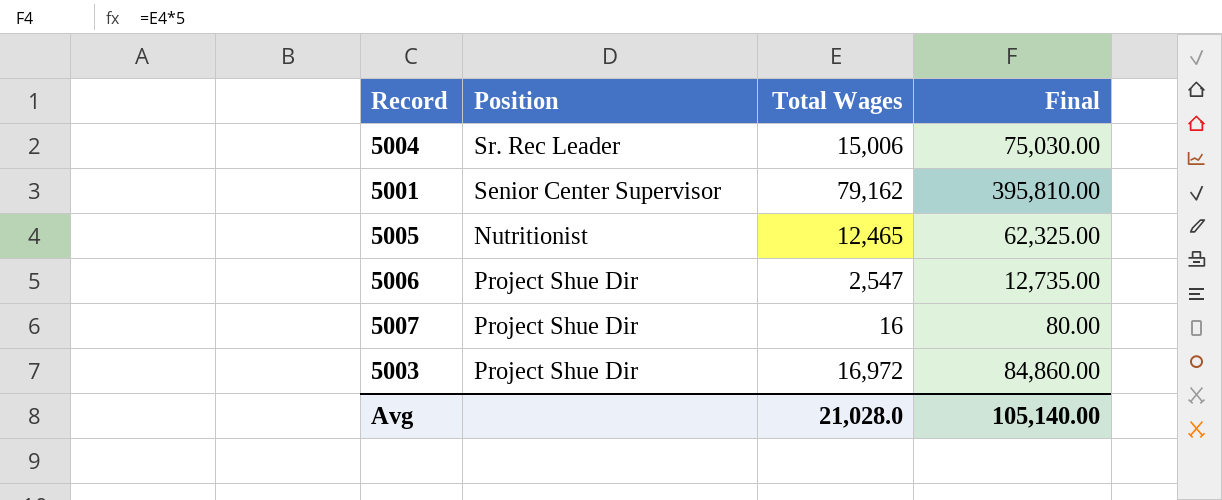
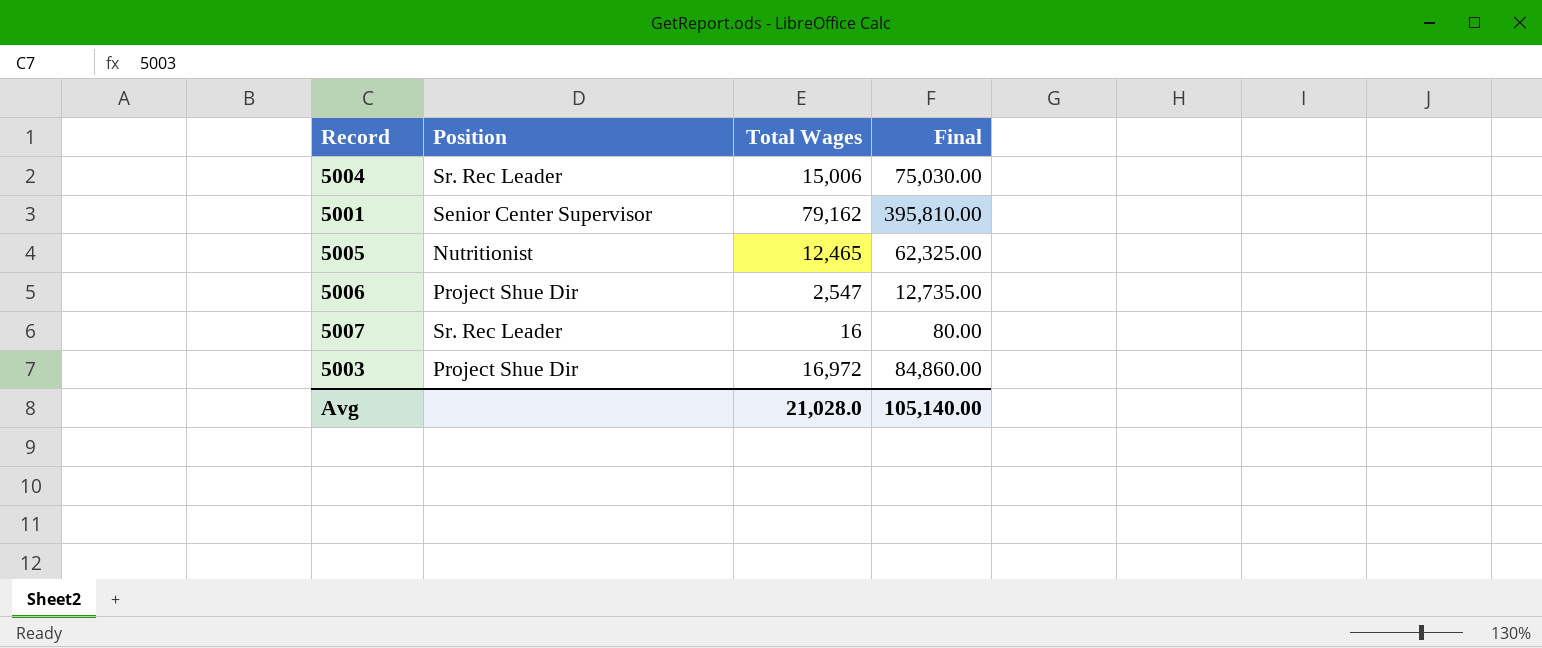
5007 | Position: Project Shue Dir -> Sr. Rec Leader

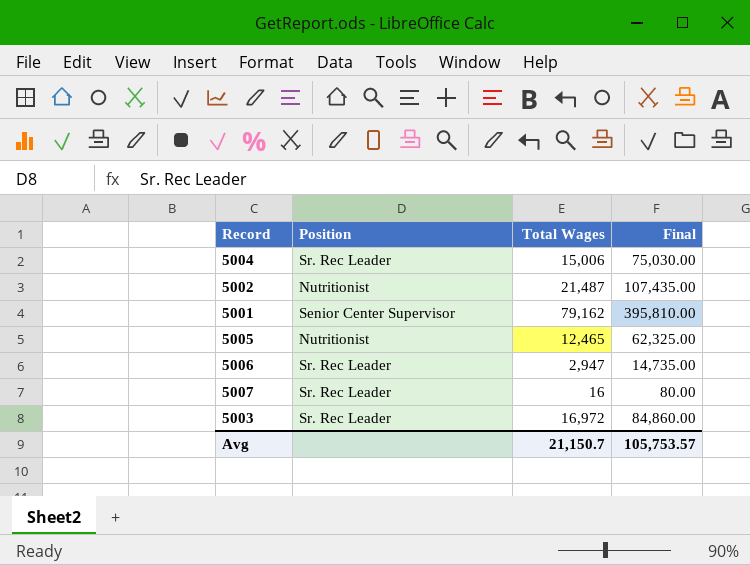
row 5002: none -> Nutritionist | 21,487 | 107,435.00
5006 | Position: Project Shue Dir -> Sr. Rec Leader
5006 | Total Wages: 2,547 -> 2,947
5006 | Final: 12,735.00 -> 14,735.00
5003 | Position: Project Shue Dir -> Sr. Rec Leader
Avg | Total Wages: 21,028.0 -> 21,150.7
Avg | Final: 105,140.00 -> 105,753.57

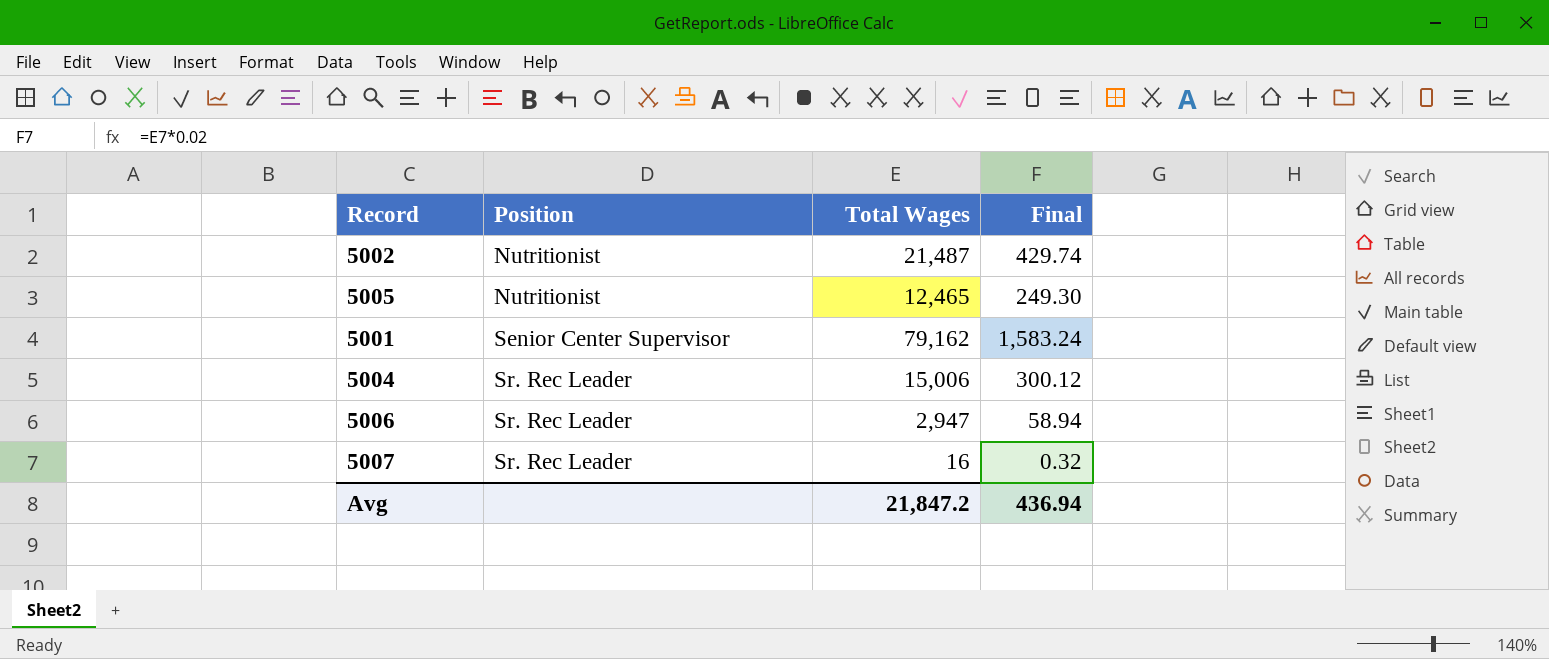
row order: none -> Position ascending
column Final | formula: [Total Wages] * 5 -> [Total Wages] * 0.02
row 5003: Sr. Rec Leader | 16,972 | 84,860.00 -> none
Avg | Total Wages: 21,150.7 -> 21,847.2
Avg | Final: 105,753.57 -> 436.94

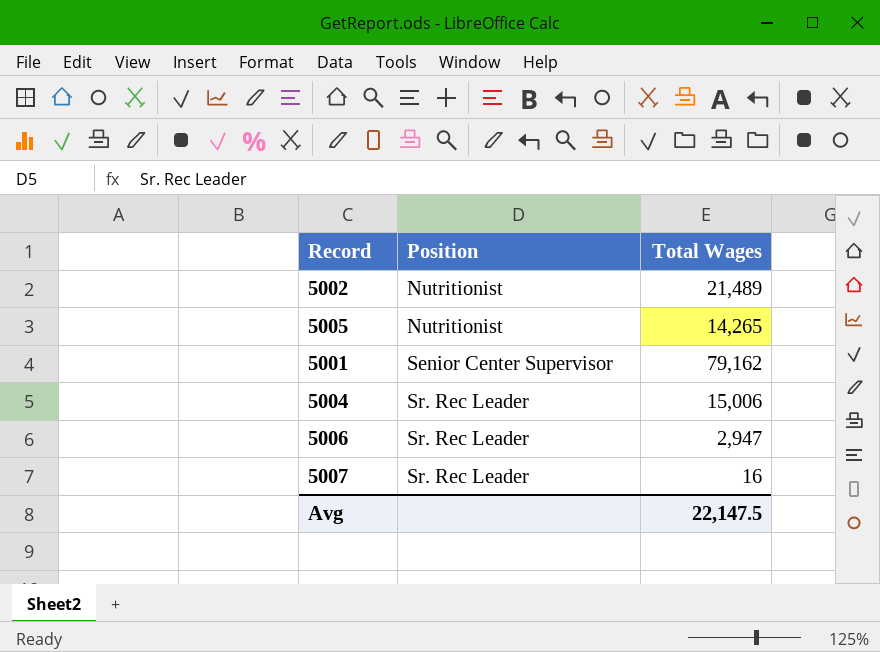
column Final | formula: [Total Wages] * 0.02 -> none
5002 | Total Wages: 21,487 -> 21,489
5005 | Total Wages: 12,465 -> 14,265
Avg | Total Wages: 21,847.2 -> 22,147.5

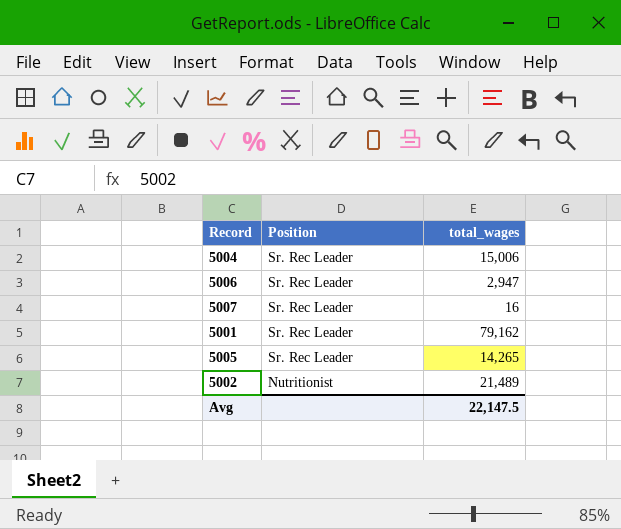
row order: Position ascending -> Position descending
column name: Total Wages -> total_wages
5001 | Position: Senior Center Supervisor -> Sr. Rec Leader
5005 | Position: Nutritionist -> Sr. Rec Leader

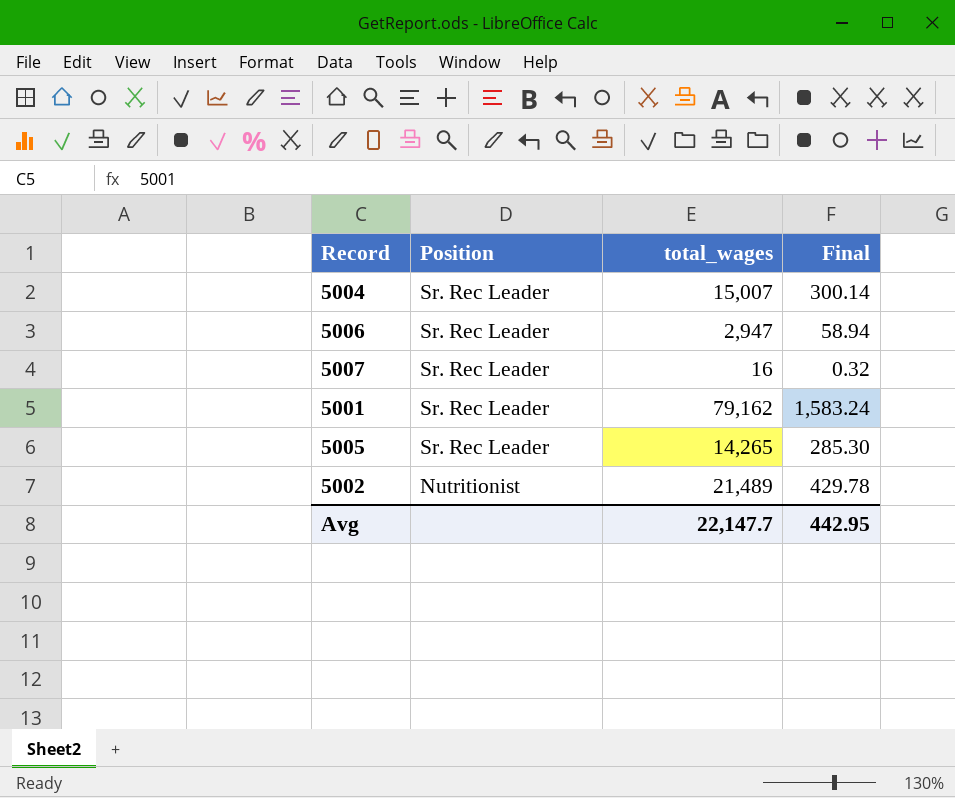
column Final | formula: none -> [total_wages] * 0.02
5004 | total_wages: 15,006 -> 15,007
Avg | total_wages: 22,147.5 -> 22,147.7

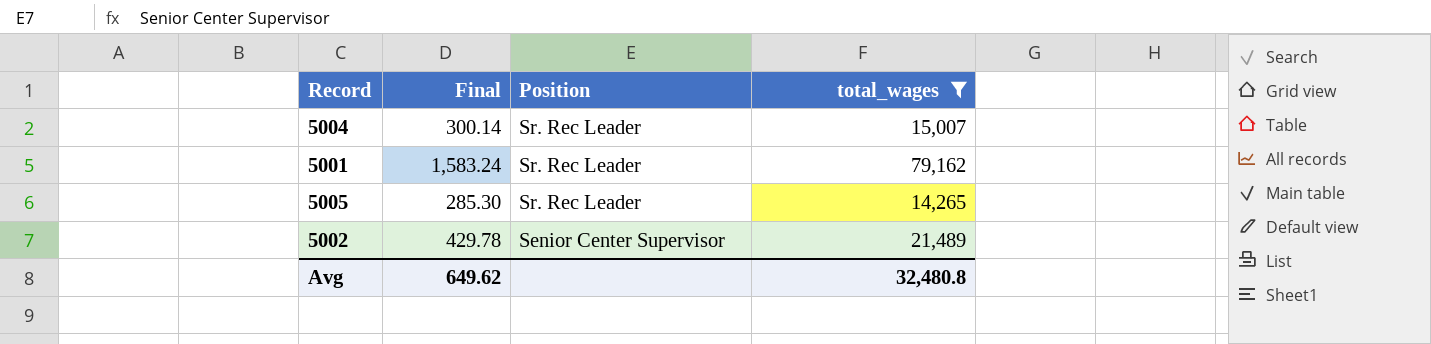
filter: none -> total_wages >= 14,265
column Final | position: 4 -> 2
5002 | Position: Nutritionist -> Senior Center Supervisor
Avg | Final: 442.95 -> 649.62
Avg | total_wages: 22,147.7 -> 32,480.8

